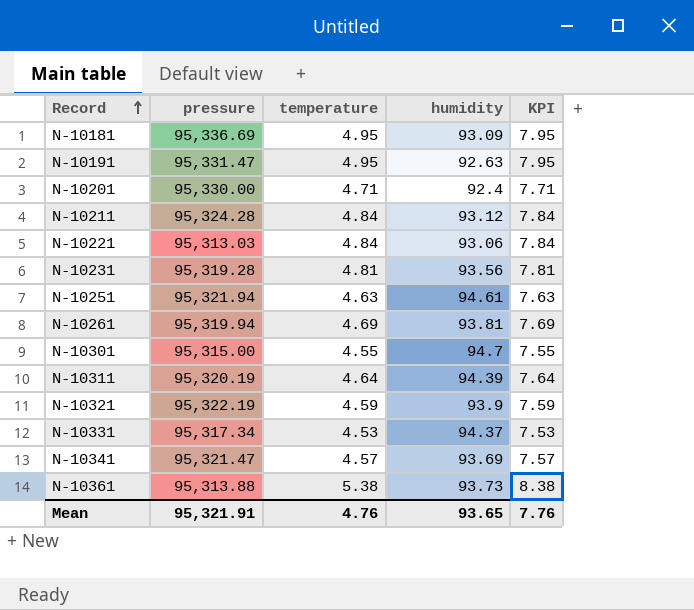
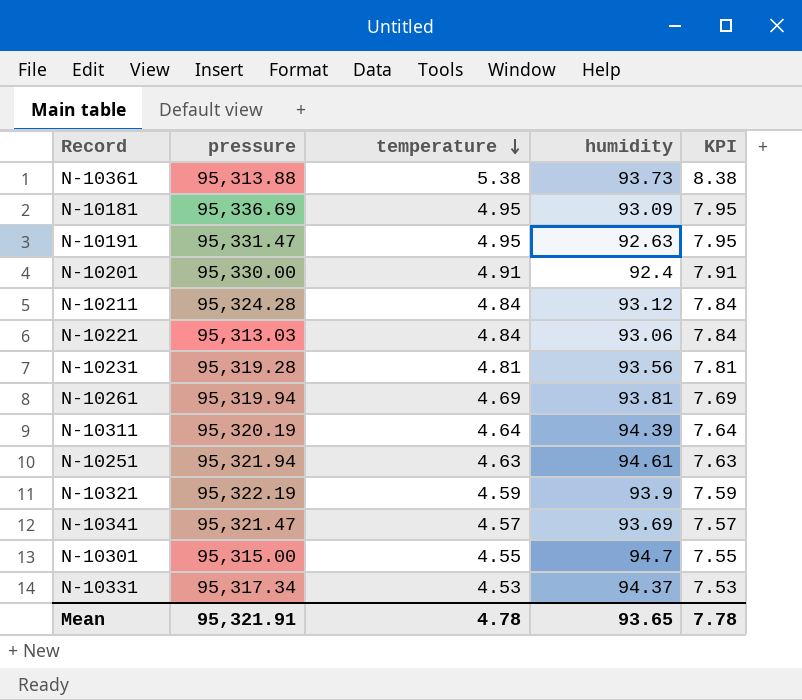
row order: Record ascending -> temperature descending
N-10201 | temperature: 4.71 -> 4.91
N-10201 | KPI: 7.71 -> 7.91
Mean | temperature: 4.76 -> 4.78
Mean | KPI: 7.76 -> 7.78

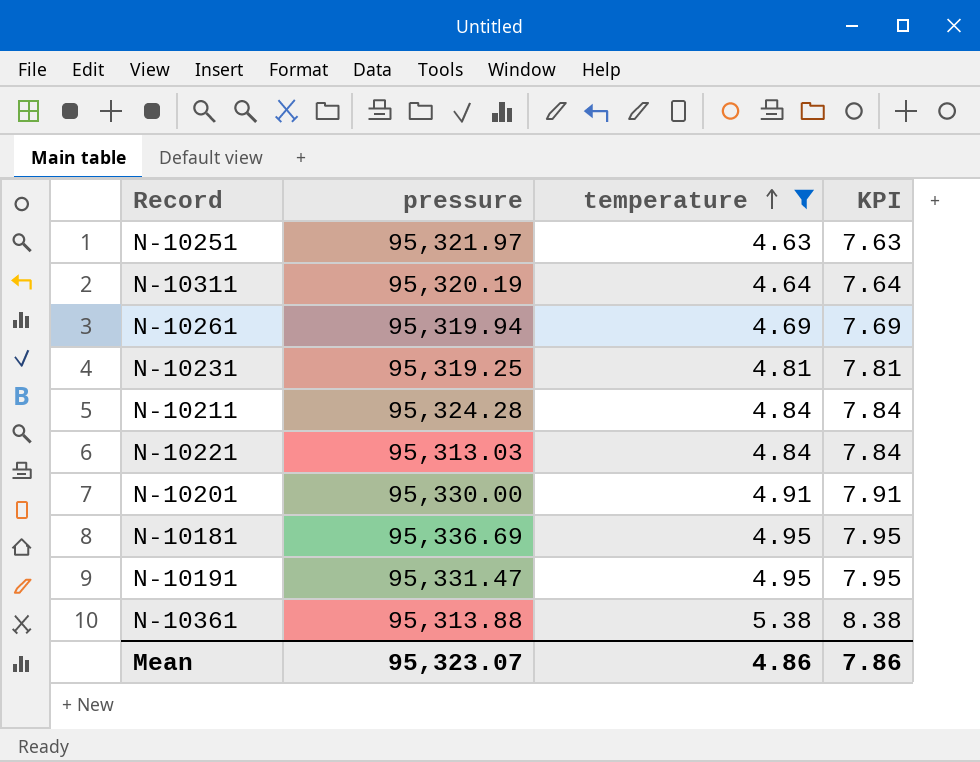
filter: none -> temperature >= 4.63
row order: temperature descending -> temperature ascending
column humidity | position: 4 -> none
N-10251 | pressure: 95,321.94 -> 95,321.97
N-10231 | pressure: 95,319.28 -> 95,319.25
Mean | pressure: 95,321.91 -> 95,323.07
Mean | temperature: 4.78 -> 4.86
Mean | KPI: 7.78 -> 7.86

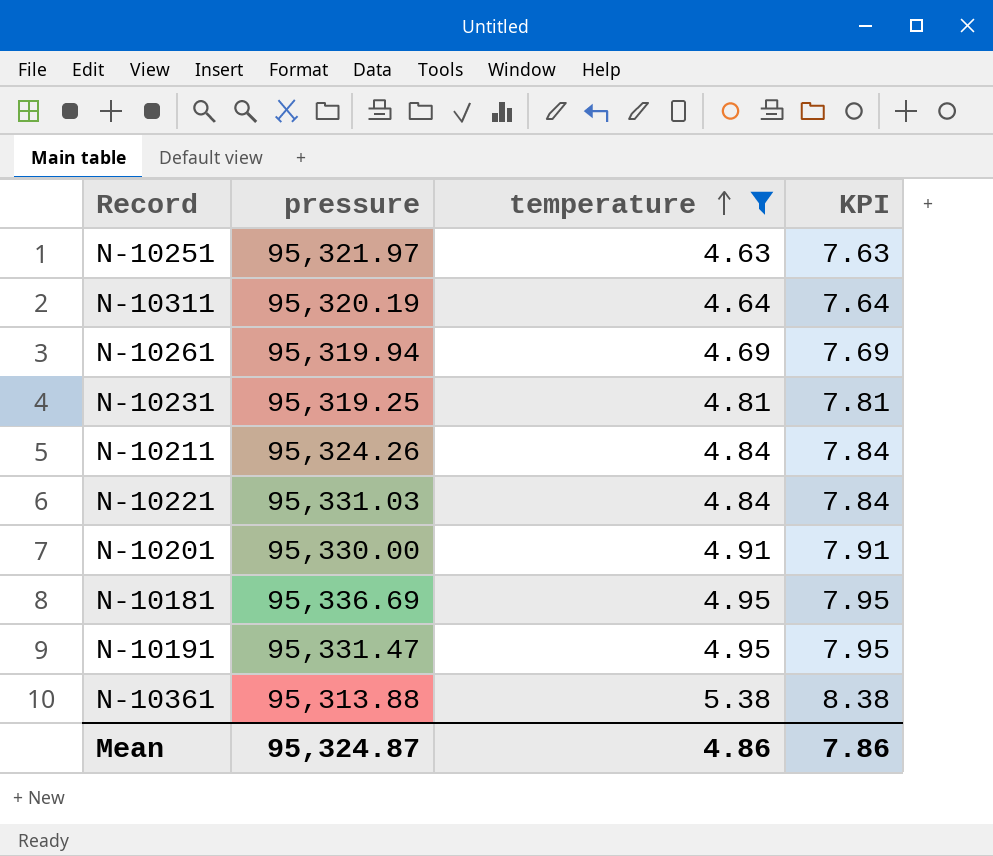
N-10211 | pressure: 95,324.28 -> 95,324.26
N-10221 | pressure: 95,313.03 -> 95,331.03
Mean | pressure: 95,323.07 -> 95,324.87

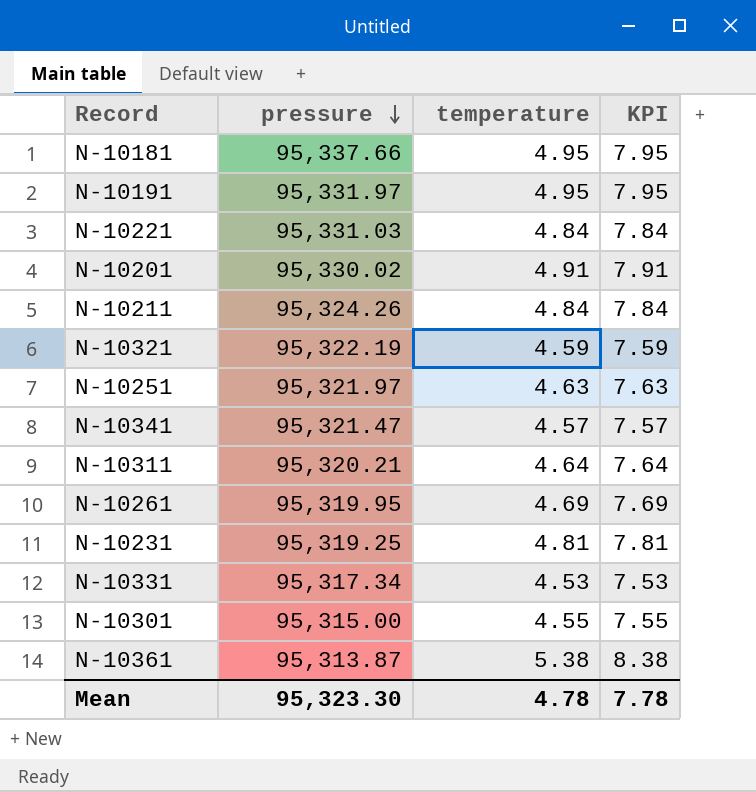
filter: temperature >= 4.63 -> none
row order: temperature ascending -> pressure descending
N-10181 | pressure: 95,336.69 -> 95,337.66
N-10191 | pressure: 95,331.47 -> 95,331.97
N-10201 | pressure: 95,330.00 -> 95,330.02
N-10311 | pressure: 95,320.19 -> 95,320.21
N-10261 | pressure: 95,319.94 -> 95,319.95
N-10361 | pressure: 95,313.88 -> 95,313.87
Mean | pressure: 95,324.87 -> 95,323.30
Mean | temperature: 4.86 -> 4.78
Mean | KPI: 7.86 -> 7.78

